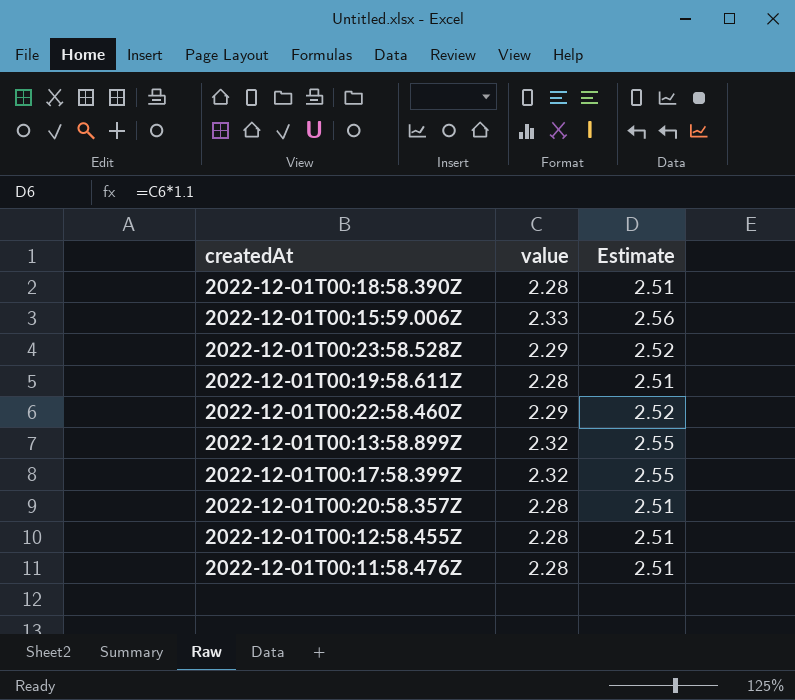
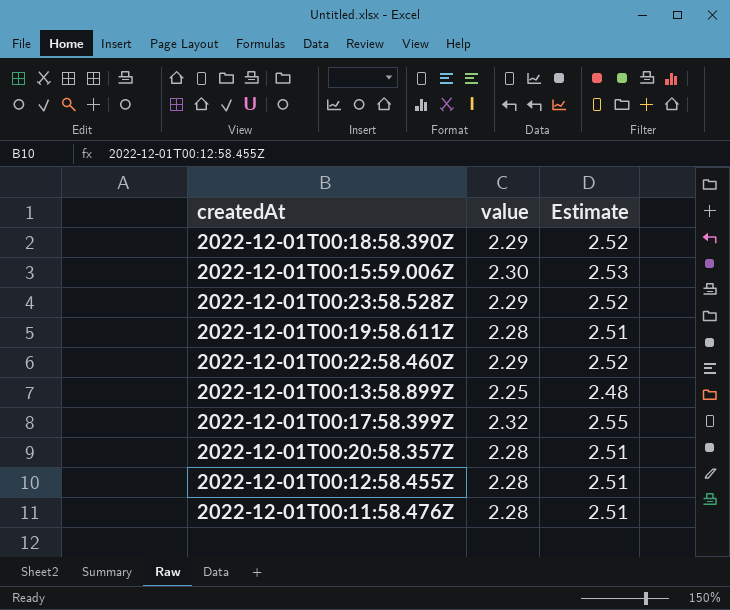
2022-12-01T00:18:58.390Z | value: 2.28 -> 2.29
2022-12-01T00:18:58.390Z | Estimate: 2.51 -> 2.52
2022-12-01T00:15:59.006Z | value: 2.33 -> 2.30
2022-12-01T00:15:59.006Z | Estimate: 2.56 -> 2.53
2022-12-01T00:13:58.899Z | value: 2.32 -> 2.25
2022-12-01T00:13:58.899Z | Estimate: 2.55 -> 2.48

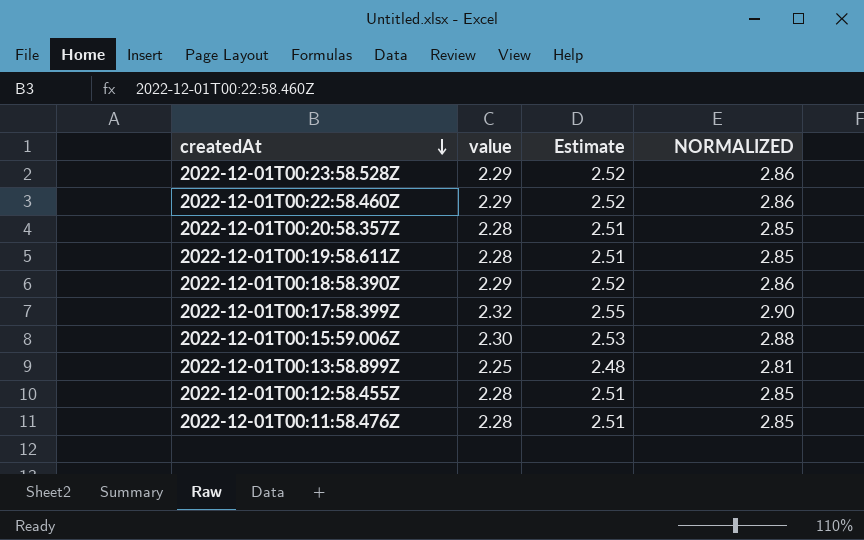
row order: none -> createdAt descending
column NORMALIZED | formula: none -> [value] * 1.25

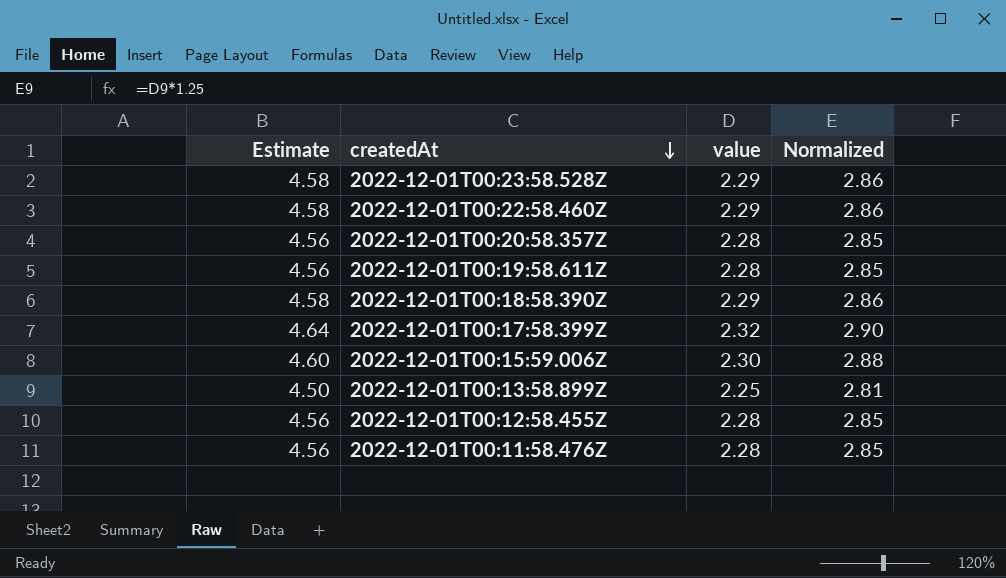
column Estimate | formula: [value] * 1.1 -> [value] * 2
column Estimate | position: 3 -> 1
column name: NORMALIZED -> Normalized

